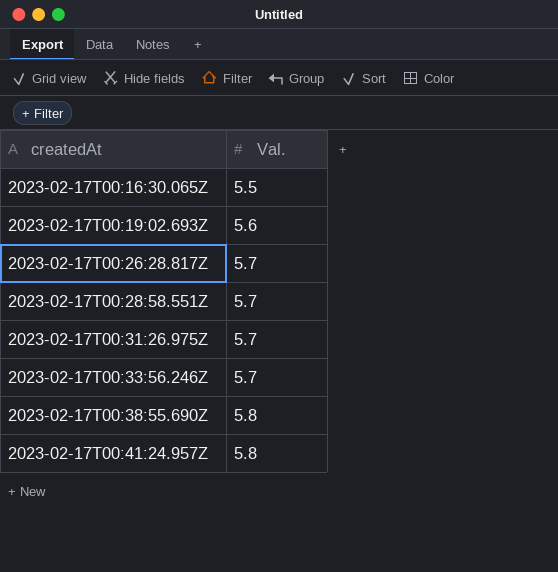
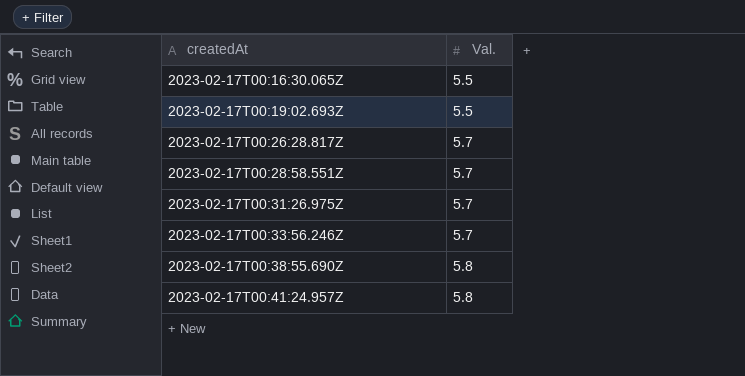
2023-02-17T00:19:02.693Z | Val.: 5.6 -> 5.5

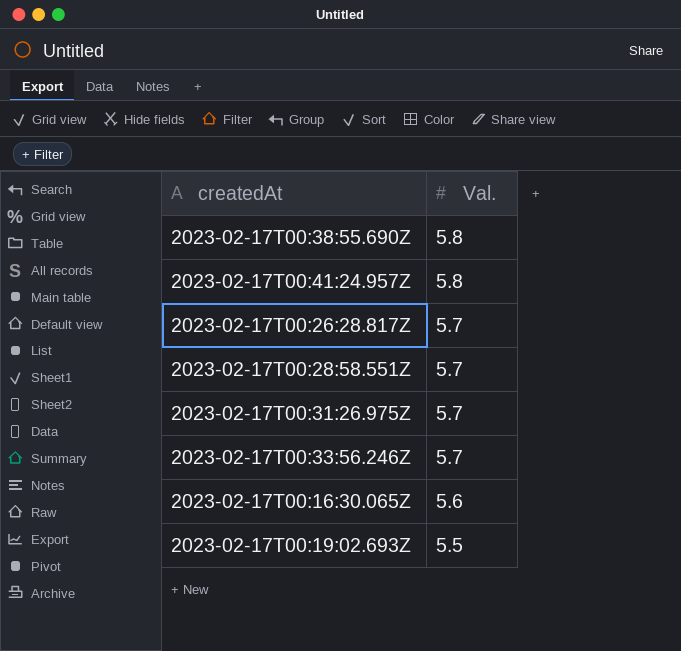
row order: createdAt ascending -> Val. descending
2023-02-17T00:16:30.065Z | Val.: 5.5 -> 5.6

